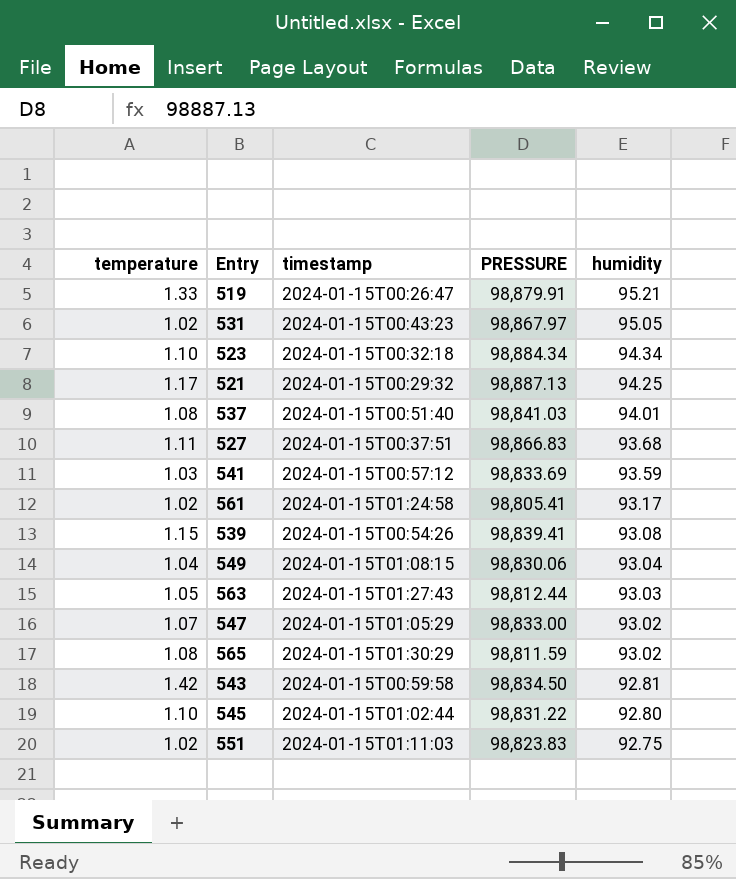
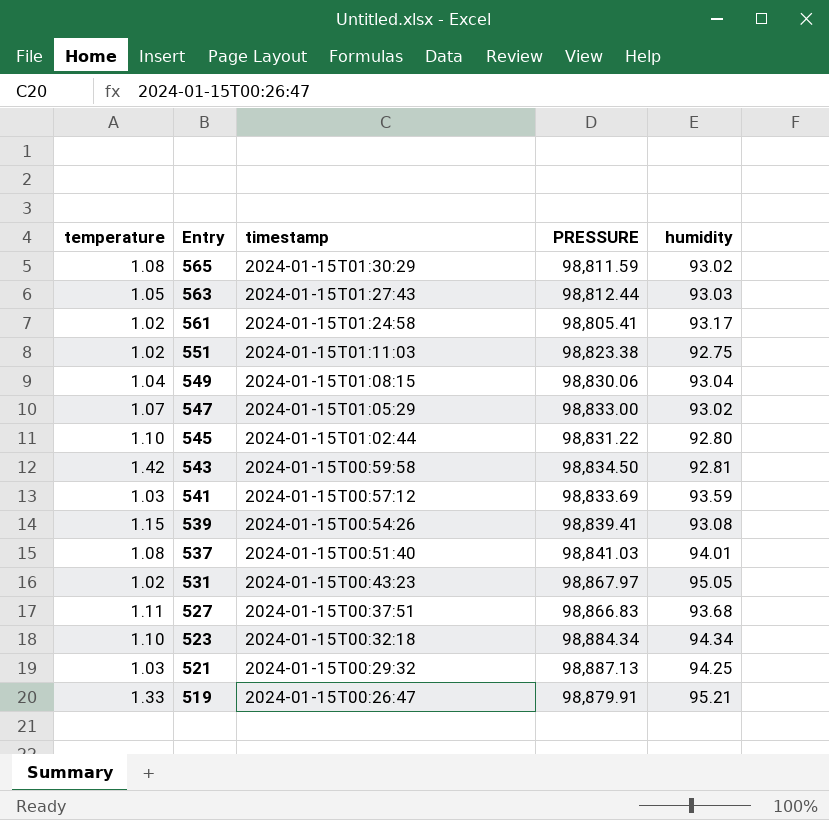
row order: humidity descending -> Entry descending
551 | PRESSURE: 98,823.83 -> 98,823.38
521 | temperature: 1.17 -> 1.03

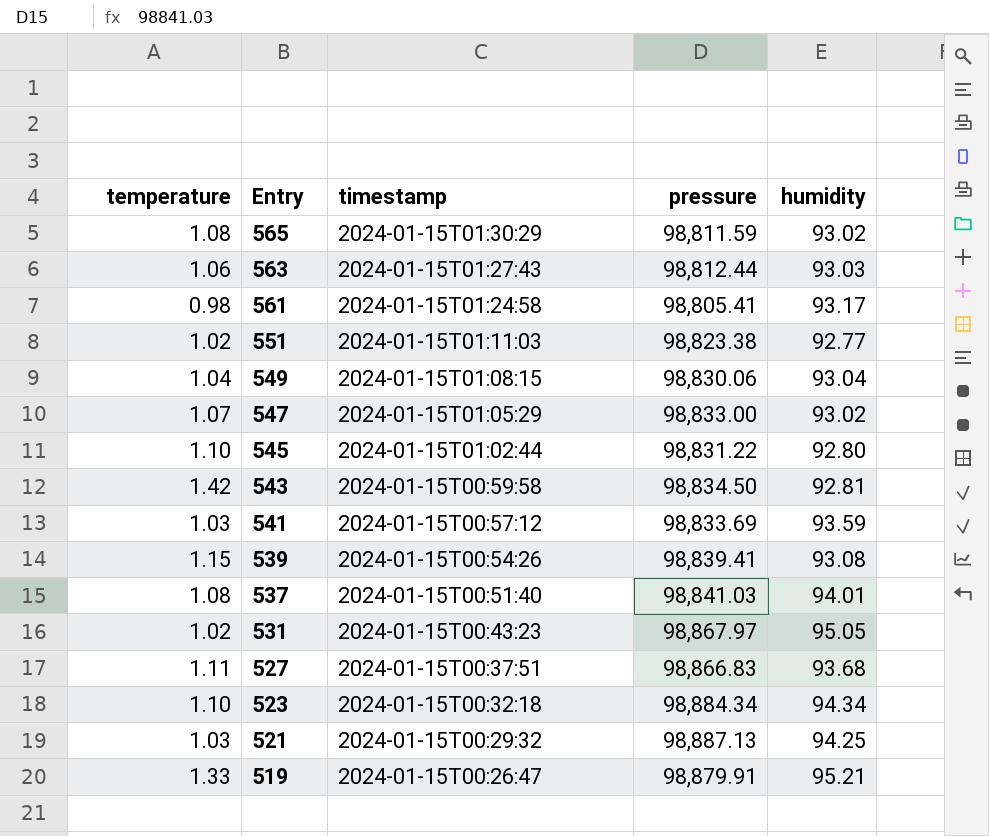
column name: PRESSURE -> pressure
563 | temperature: 1.05 -> 1.06
561 | temperature: 1.02 -> 0.98
551 | humidity: 92.75 -> 92.77

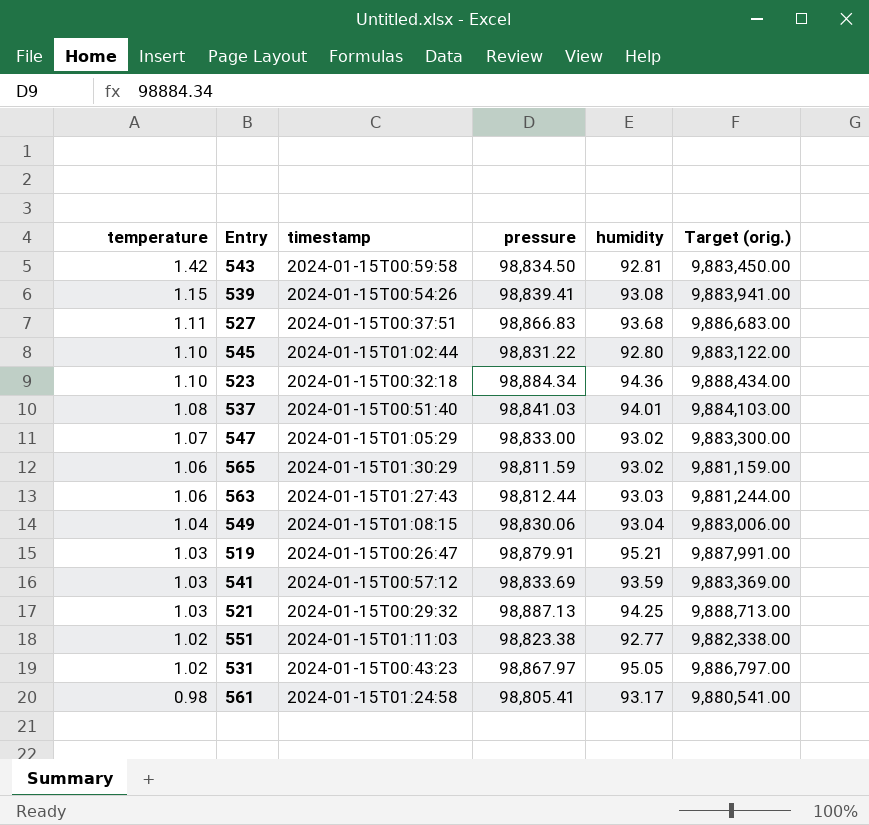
row order: Entry descending -> temperature descending
column Target (orig.) | formula: none -> [pressure] * 100
523 | humidity: 94.34 -> 94.36
565 | temperature: 1.08 -> 1.06
519 | temperature: 1.33 -> 1.03

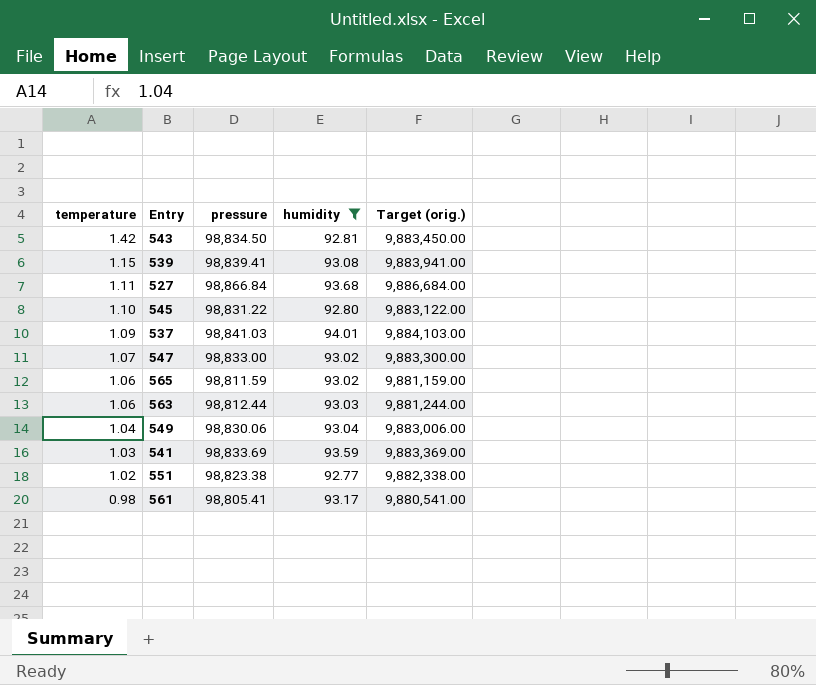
filter: none -> humidity <= 94.01
column timestamp | position: 3 -> none
527 | pressure: 98,866.83 -> 98,866.84
527 | Target (orig.): 9,886,683.00 -> 9,886,684.00
537 | temperature: 1.08 -> 1.09

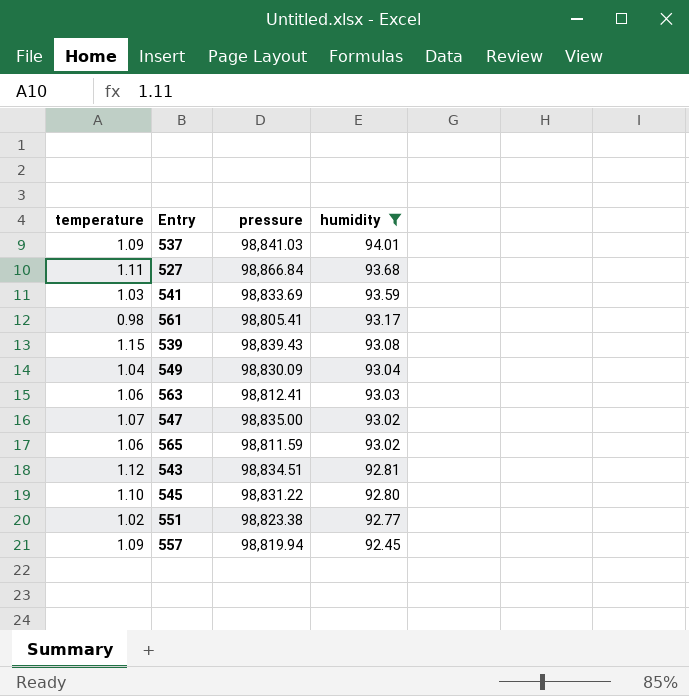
row order: temperature descending -> humidity descending
column Target (orig.) | formula: [pressure] * 100 -> none
539 | pressure: 98,839.41 -> 98,839.43
549 | pressure: 98,830.06 -> 98,830.09
563 | pressure: 98,812.44 -> 98,812.41
547 | pressure: 98,833.00 -> 98,835.00
543 | temperature: 1.42 -> 1.12
543 | pressure: 98,834.50 -> 98,834.51
row 557: none -> 1.09 | 98,819.94 | 92.45

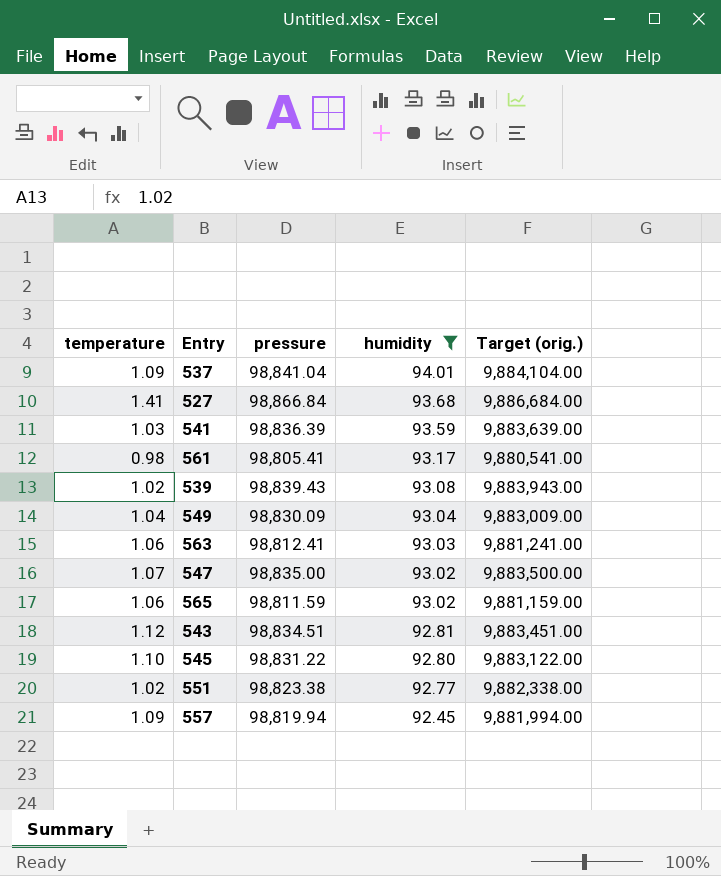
column Target (orig.) | formula: none -> [pressure] * 100
537 | pressure: 98,841.03 -> 98,841.04
527 | temperature: 1.11 -> 1.41
541 | pressure: 98,833.69 -> 98,836.39
539 | temperature: 1.15 -> 1.02

